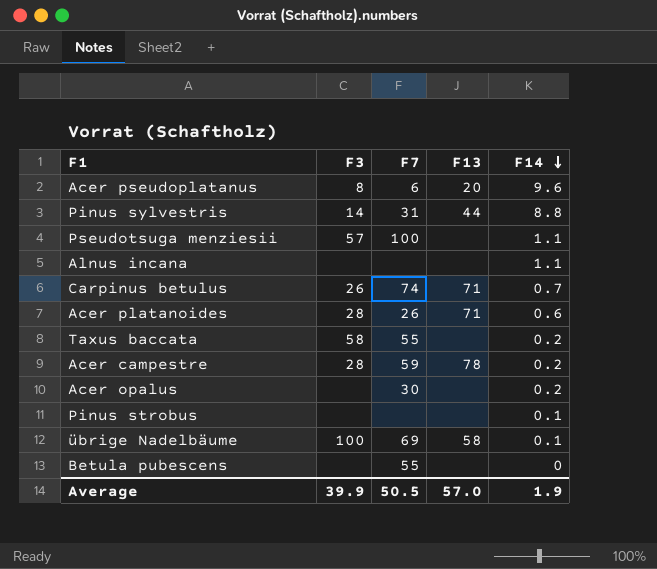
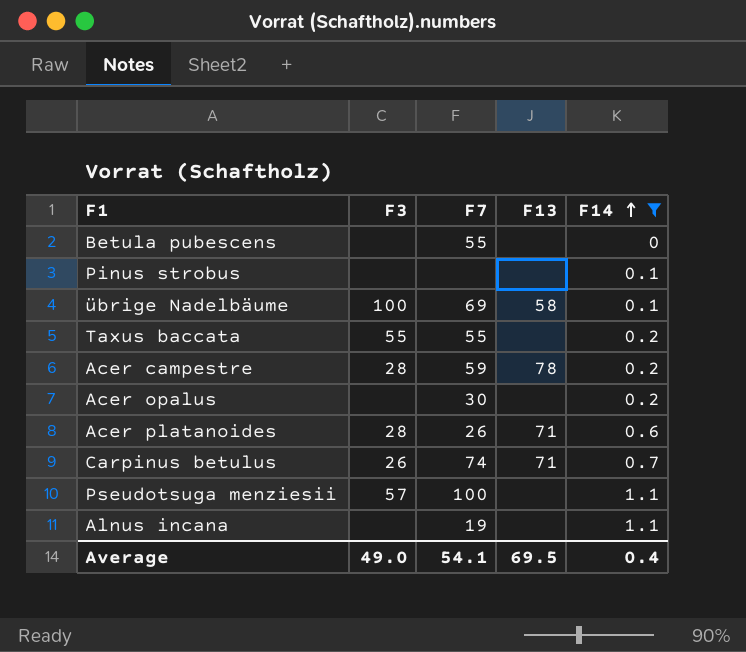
filter: none -> F14 <= 1.1
row order: F14 descending -> F14 ascending
Taxus baccata | F3: 58 -> 55
Alnus incana | F7: none -> 19
Average | F3: 39.9 -> 49.0
Average | F7: 50.5 -> 54.1
Average | F13: 57.0 -> 69.5
Average | F14: 1.9 -> 0.4

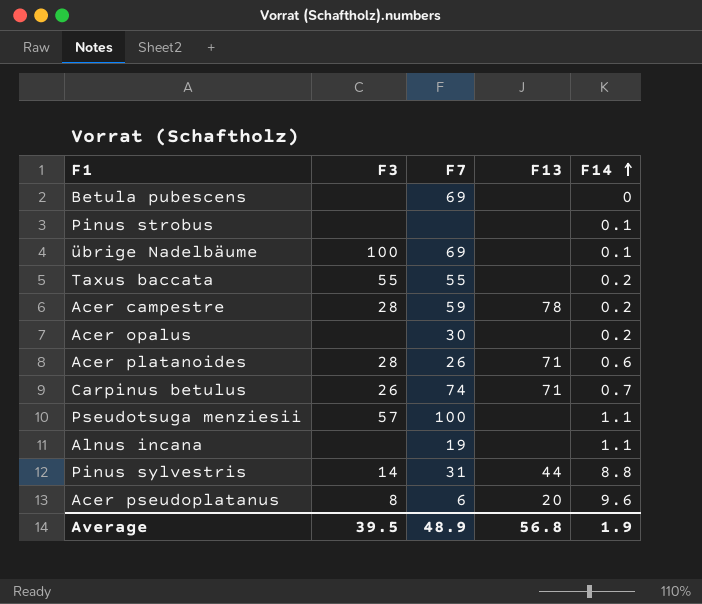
filter: F14 <= 1.1 -> none
Betula pubescens | F7: 55 -> 69
übrige Nadelbäume | F13: 58 -> none
Average | F3: 49.0 -> 39.5
Average | F7: 54.1 -> 48.9
Average | F13: 69.5 -> 56.8
Average | F14: 0.4 -> 1.9

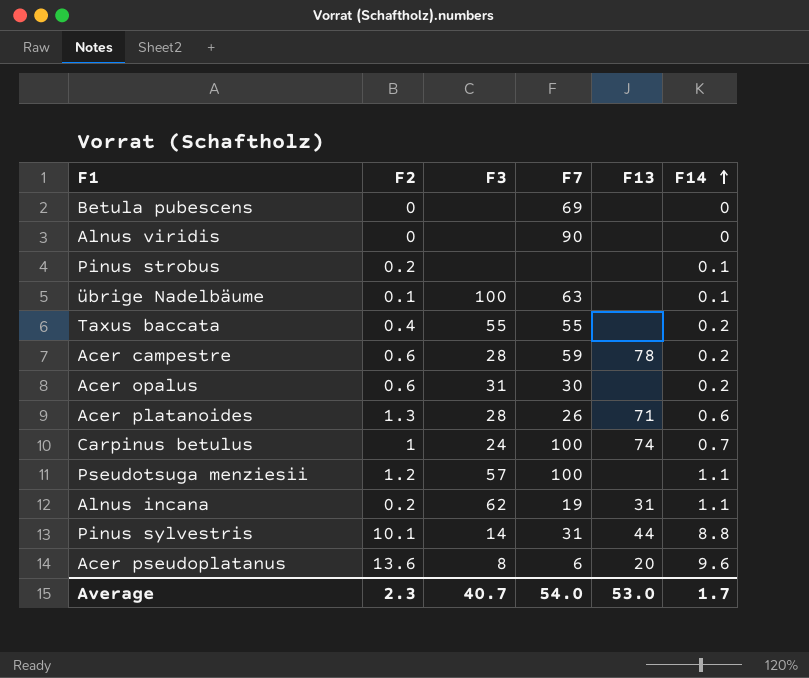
column F2 | position: none -> 2
row Alnus viridis: none -> 0 | none | 90 | none | 0
übrige Nadelbäume | F7: 69 -> 63
Acer opalus | F3: none -> 31
Carpinus betulus | F3: 26 -> 24
Carpinus betulus | F7: 74 -> 100
Carpinus betulus | F13: 71 -> 74
Alnus incana | F3: none -> 62
Alnus incana | F13: none -> 31
Average | F3: 39.5 -> 40.7
Average | F7: 48.9 -> 54.0
Average | F13: 56.8 -> 53.0
Average | F14: 1.9 -> 1.7

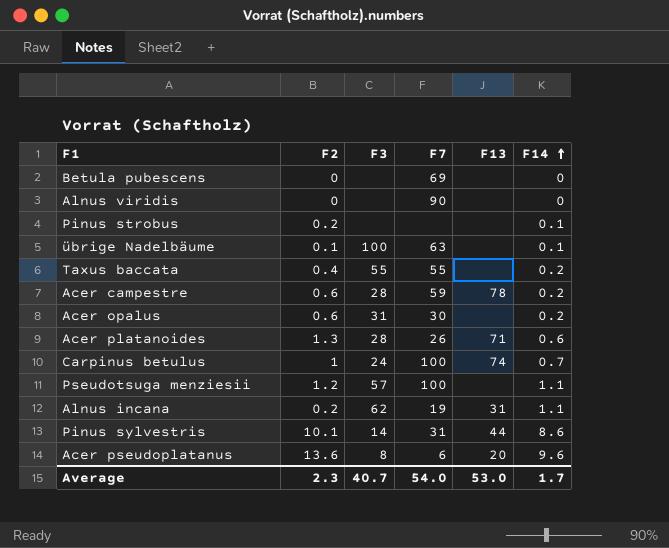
Pinus sylvestris | F14: 8.8 -> 8.6

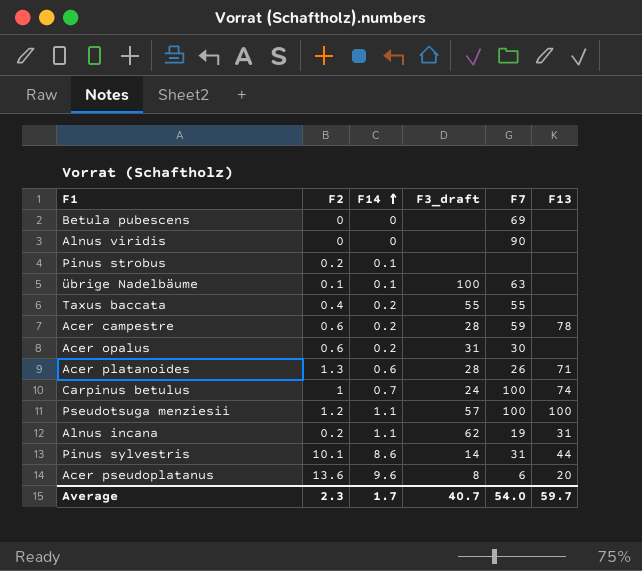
column F14 | position: 6 -> 3
column name: F3 -> F3_draft
Pseudotsuga menziesii | F13: none -> 100
Average | F13: 53.0 -> 59.7

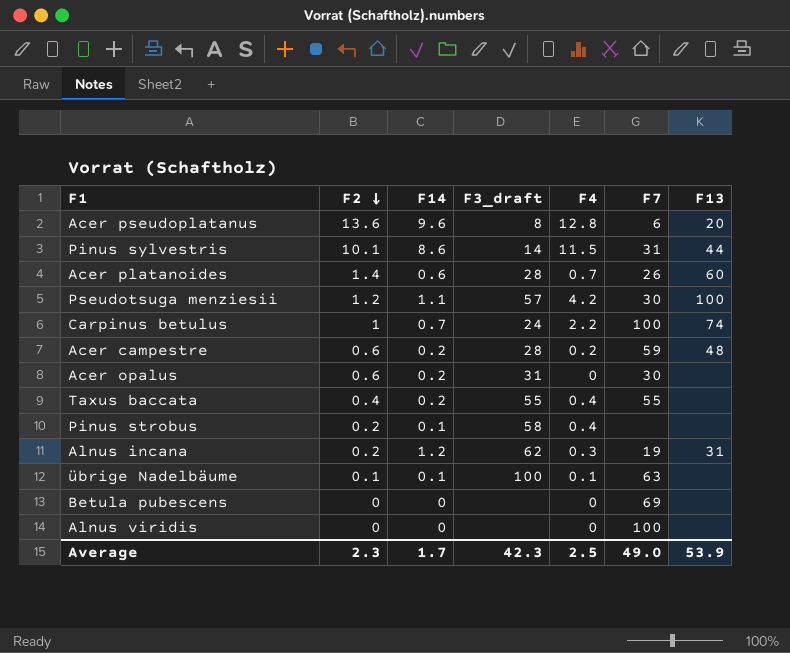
row order: F14 ascending -> F2 descending
column F4 | position: none -> 5
Acer platanoides | F2: 1.3 -> 1.4
Acer platanoides | F13: 71 -> 60
Pseudotsuga menziesii | F7: 100 -> 30
Acer campestre | F13: 78 -> 48
Pinus strobus | F3_draft: none -> 58
Alnus incana | F14: 1.1 -> 1.2
Alnus viridis | F7: 90 -> 100
Average | F3_draft: 40.7 -> 42.3
Average | F7: 54.0 -> 49.0
Average | F13: 59.7 -> 53.9

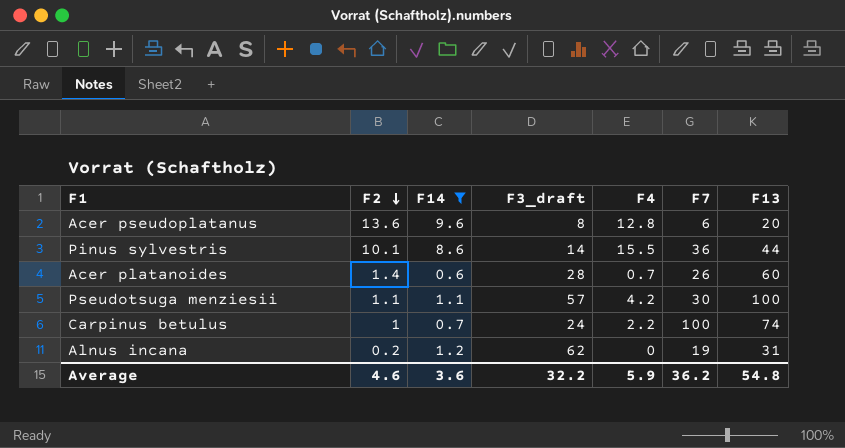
filter: none -> F14 >= 0.6
Pinus sylvestris | F4: 11.5 -> 15.5
Pinus sylvestris | F7: 31 -> 36
Pseudotsuga menziesii | F2: 1.2 -> 1.1
Alnus incana | F4: 0.3 -> 0
Average | F2: 2.3 -> 4.6
Average | F14: 1.7 -> 3.6
Average | F3_draft: 42.3 -> 32.2
Average | F4: 2.5 -> 5.9
Average | F7: 49.0 -> 36.2
Average | F13: 53.9 -> 54.8

